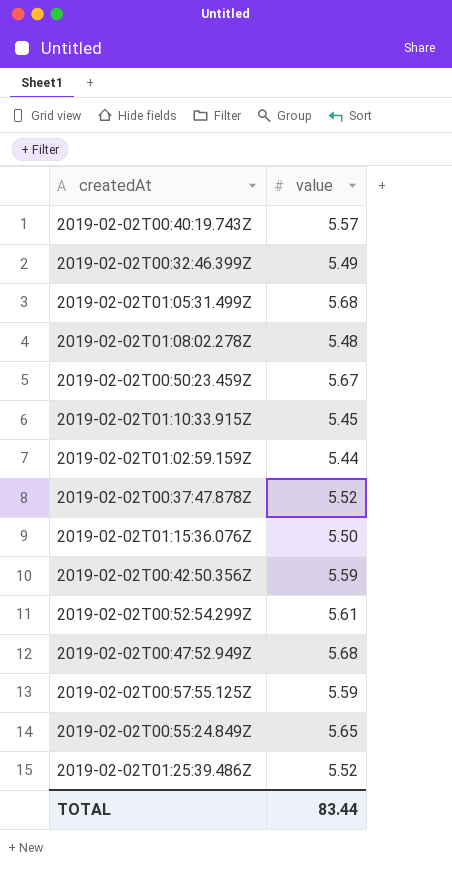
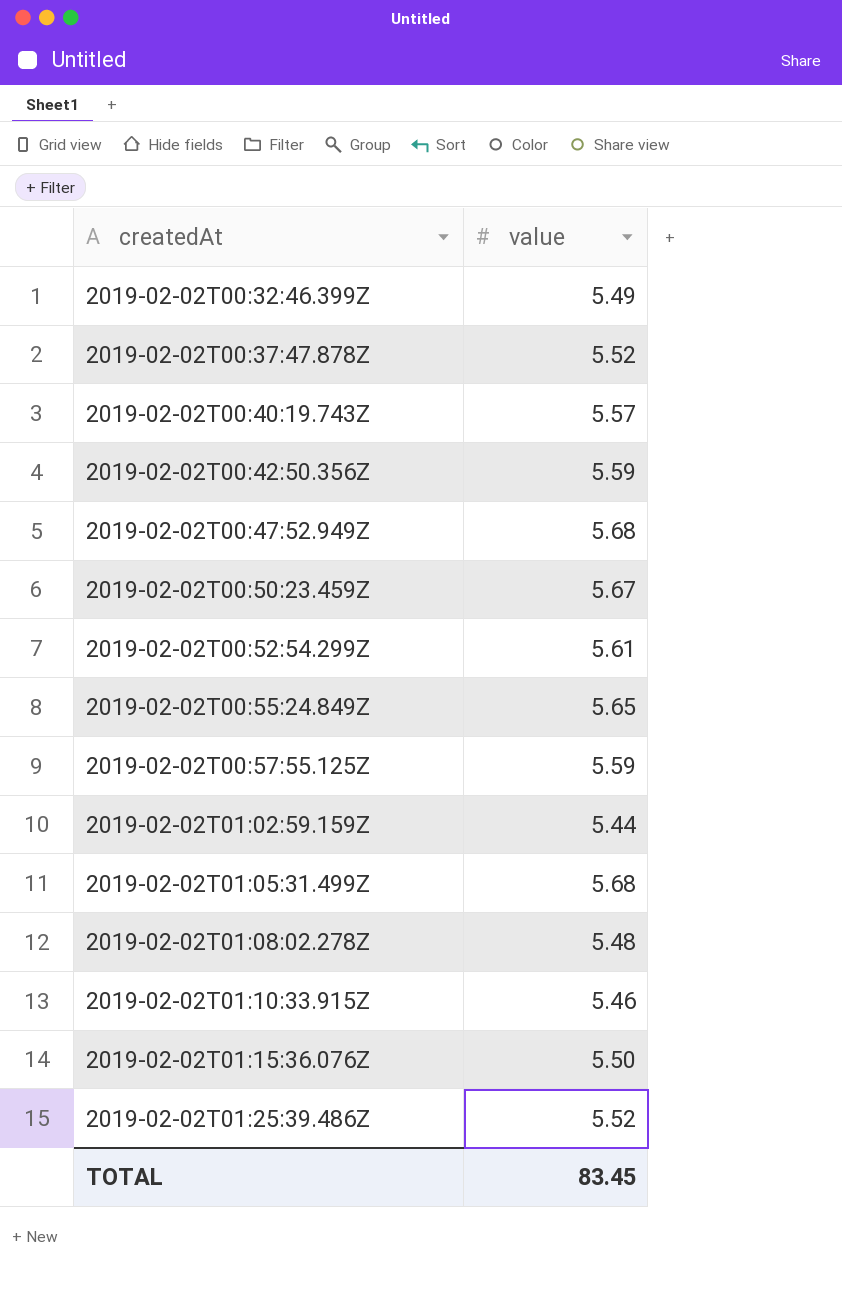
row order: none -> createdAt ascending
2019-02-02T01:10:33.915Z | value: 5.45 -> 5.46
TOTAL | value: 83.44 -> 83.45

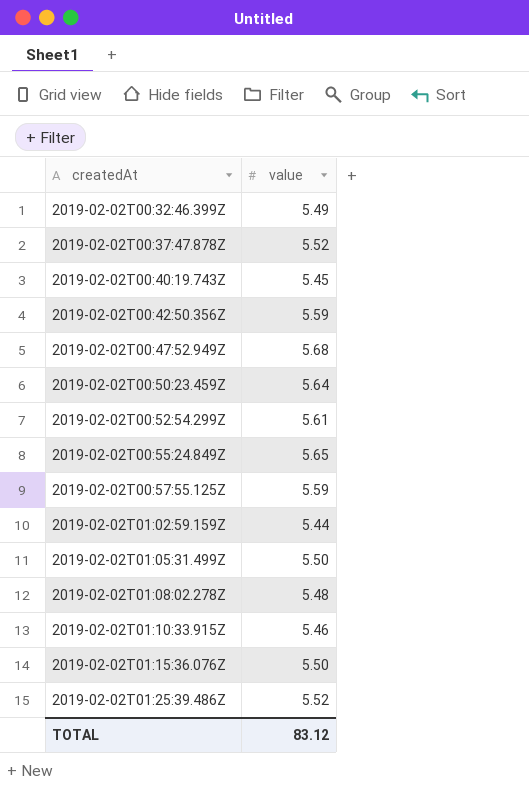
2019-02-02T00:40:19.743Z | value: 5.57 -> 5.45
2019-02-02T00:50:23.459Z | value: 5.67 -> 5.64
2019-02-02T01:05:31.499Z | value: 5.68 -> 5.50
TOTAL | value: 83.45 -> 83.12

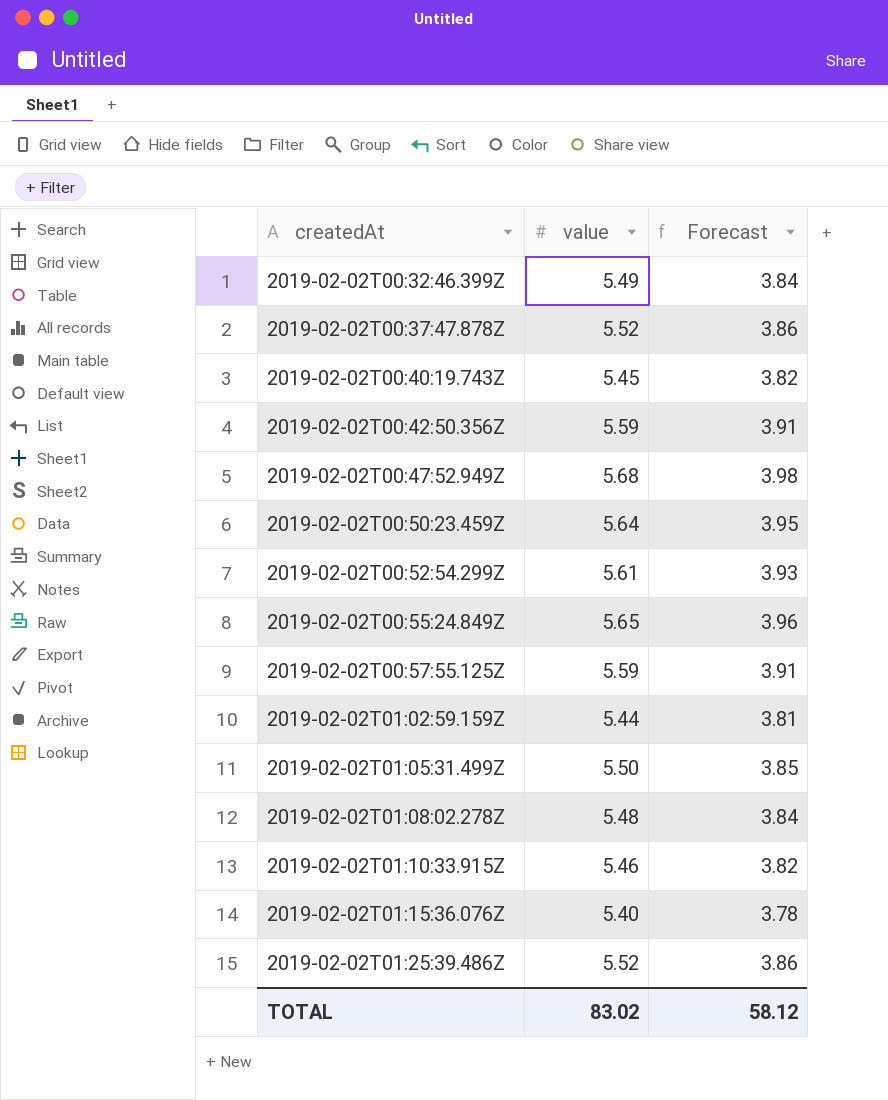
column Forecast | formula: none -> [value] * 0.7
2019-02-02T01:15:36.076Z | value: 5.50 -> 5.40
TOTAL | value: 83.12 -> 83.02

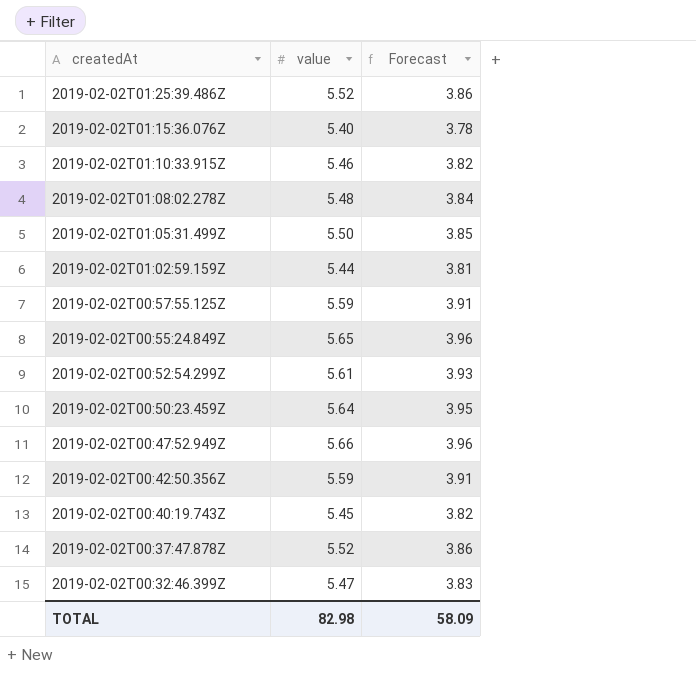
row order: createdAt ascending -> createdAt descending
2019-02-02T00:47:52.949Z | value: 5.68 -> 5.66
2019-02-02T00:47:52.949Z | Forecast: 3.98 -> 3.96
2019-02-02T00:32:46.399Z | value: 5.49 -> 5.47
2019-02-02T00:32:46.399Z | Forecast: 3.84 -> 3.83
TOTAL | value: 83.02 -> 82.98
TOTAL | Forecast: 58.12 -> 58.09

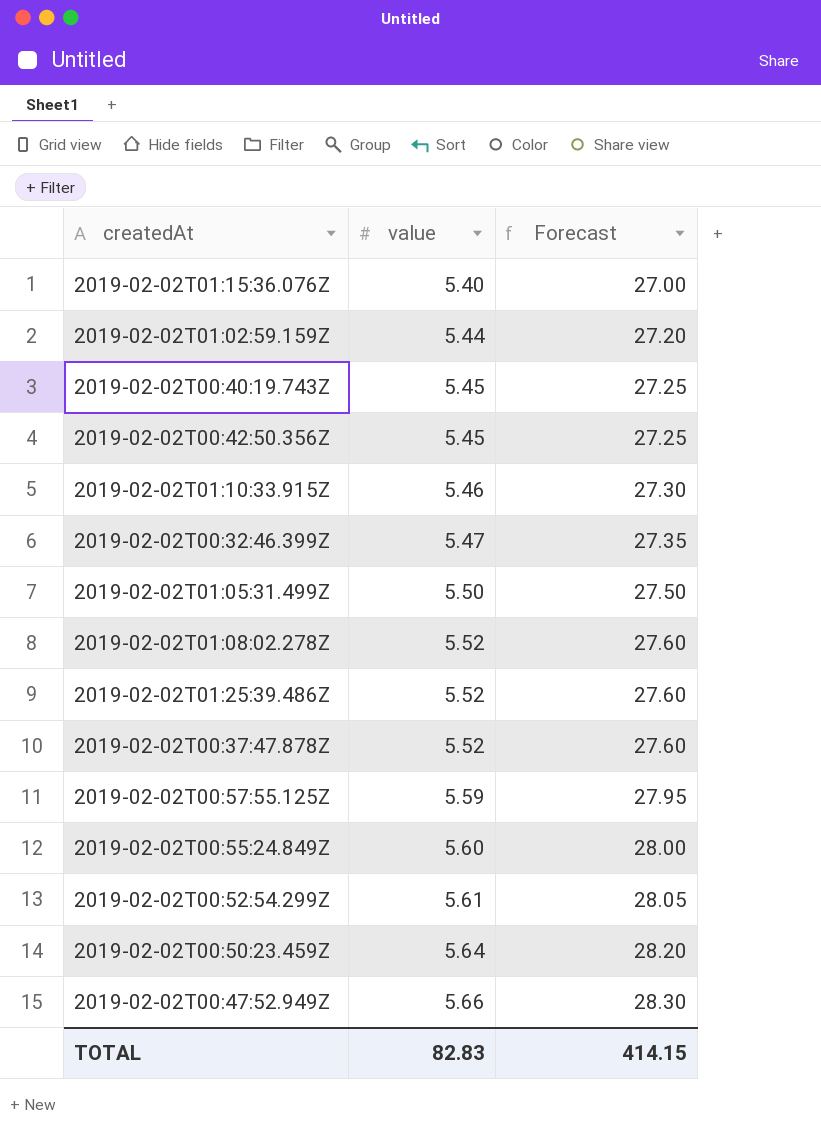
row order: createdAt descending -> value ascending
column Forecast | formula: [value] * 0.7 -> [value] * 5
2019-02-02T00:42:50.356Z | value: 5.59 -> 5.45
2019-02-02T01:08:02.278Z | value: 5.48 -> 5.52
2019-02-02T00:55:24.849Z | value: 5.65 -> 5.60
TOTAL | value: 82.98 -> 82.83
TOTAL | Forecast: 58.09 -> 414.15

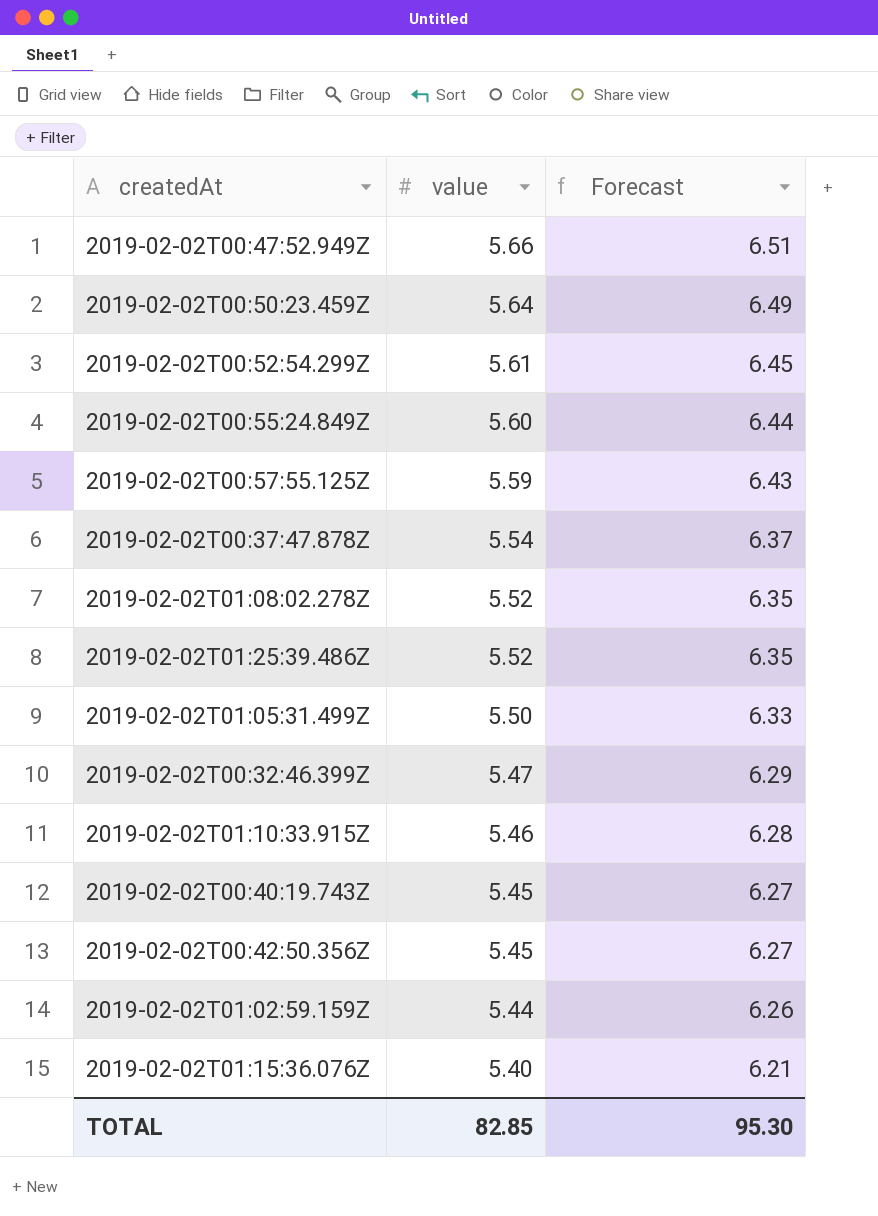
row order: value ascending -> value descending
column Forecast | formula: [value] * 5 -> [value] * 1.15
2019-02-02T00:37:47.878Z | value: 5.52 -> 5.54
TOTAL | value: 82.83 -> 82.85
TOTAL | Forecast: 414.15 -> 95.30

